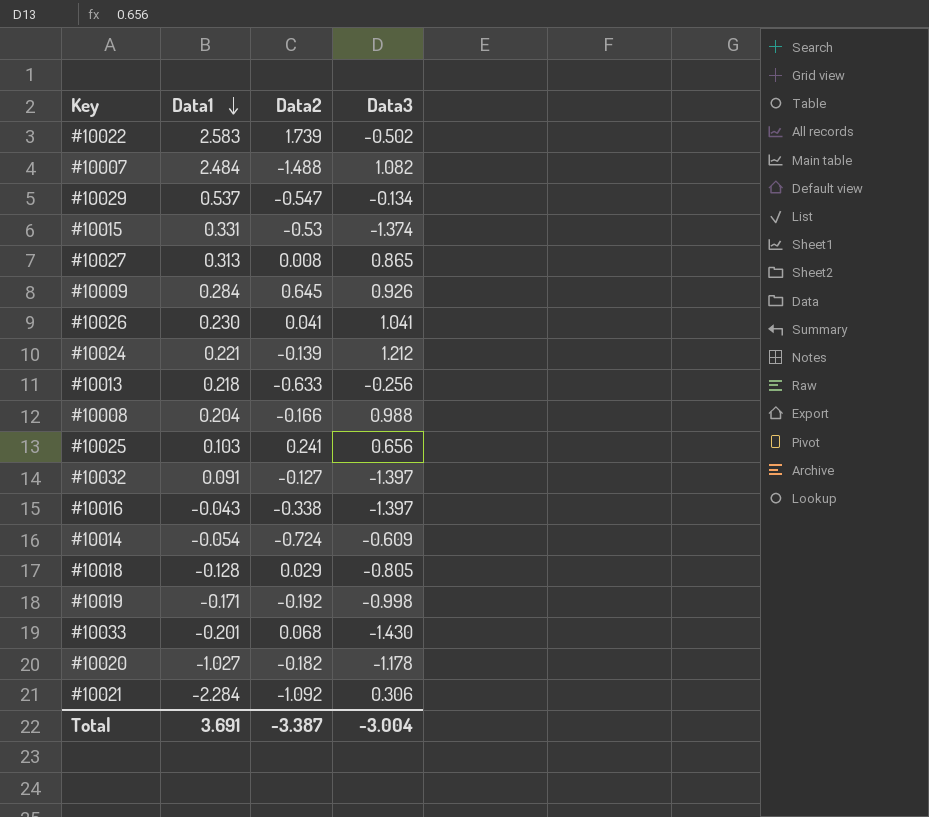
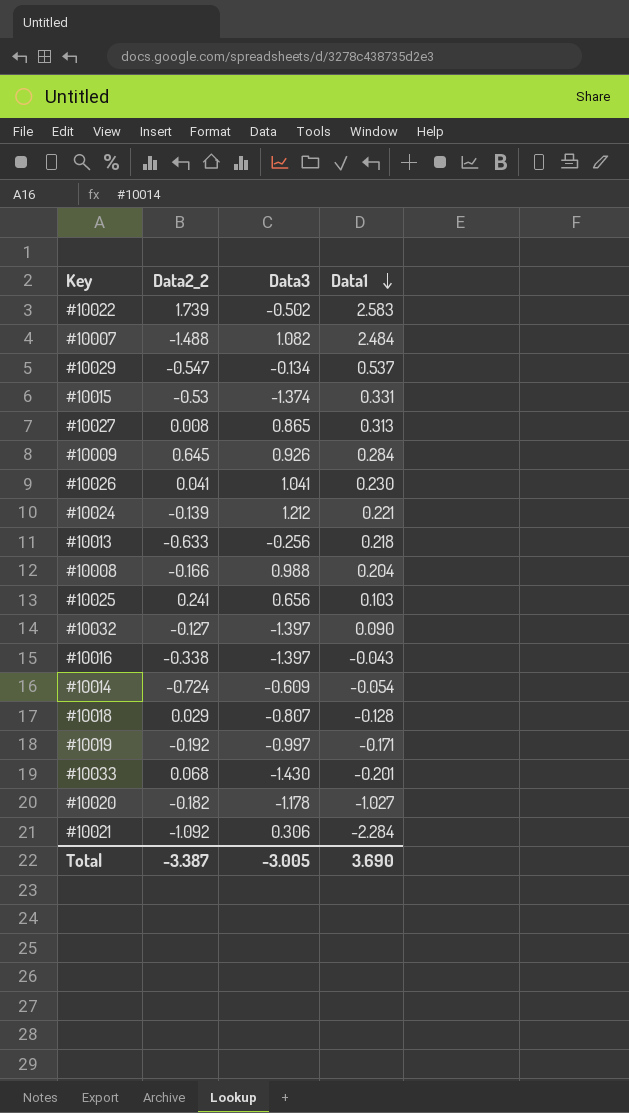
column name: Data2 -> Data2_2
column Data1 | position: 2 -> 4
#10032 | Data1: 0.091 -> 0.090
#10018 | Data3: -0.805 -> -0.807
#10019 | Data3: -0.998 -> -0.997
Total | Data3: -3.004 -> -3.005
Total | Data1: 3.691 -> 3.690

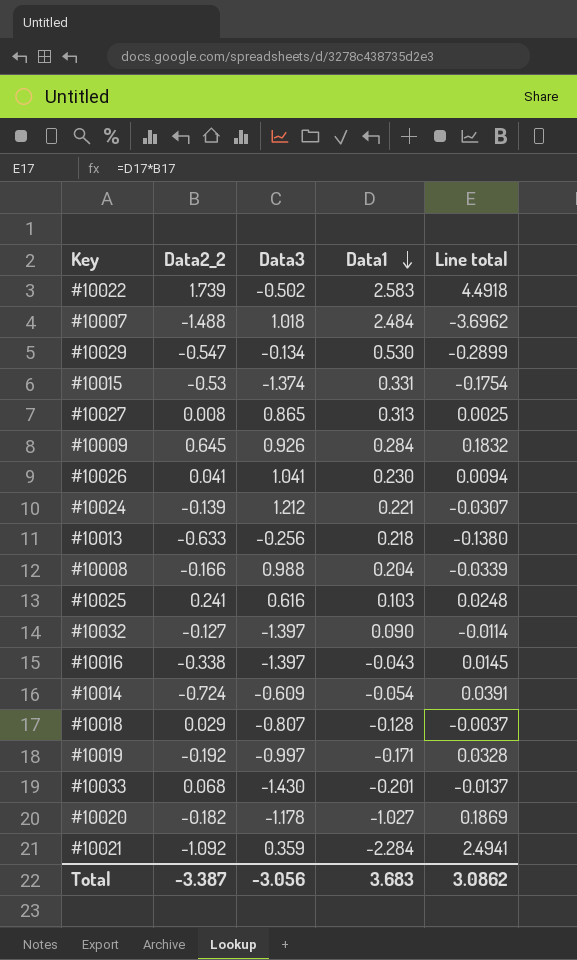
column Line total | formula: none -> [Data2_2] * [Data1]
#10007 | Data3: 1.082 -> 1.018
#10029 | Data1: 0.537 -> 0.530
#10025 | Data3: 0.656 -> 0.616
#10021 | Data3: 0.306 -> 0.359
Total | Data3: -3.005 -> -3.056
Total | Data1: 3.690 -> 3.683

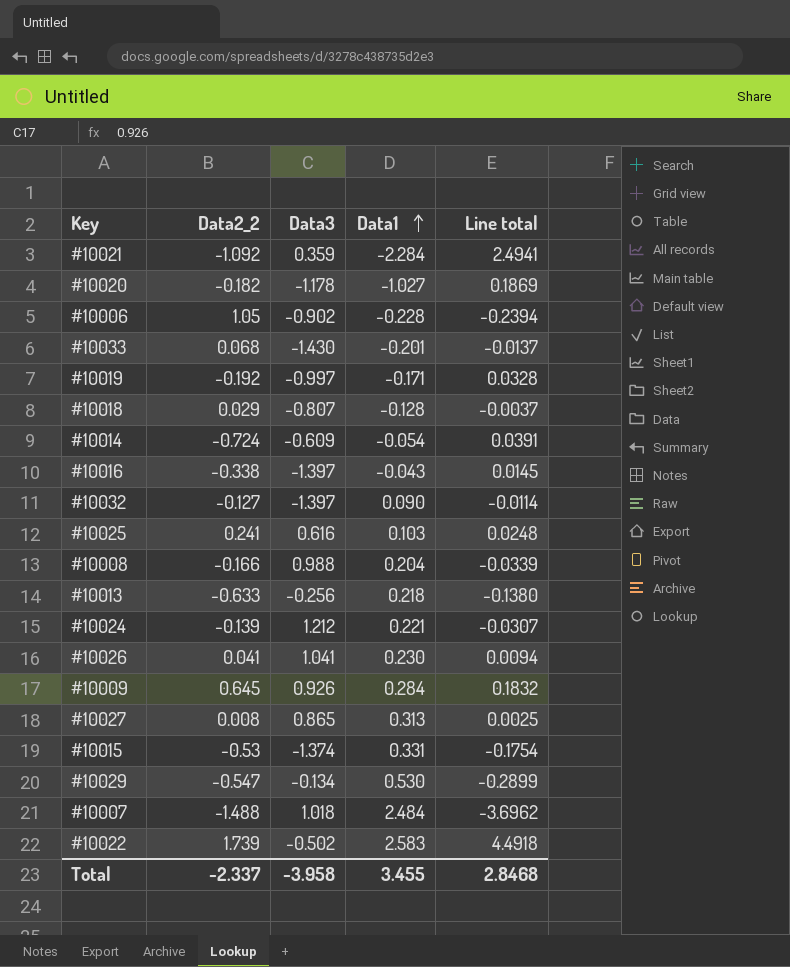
row order: Data1 descending -> Data1 ascending
row #10006: none -> 1.05 | -0.902 | -0.228 | -0.2394
Total | Data2_2: -3.387 -> -2.337
Total | Data3: -3.056 -> -3.958
Total | Data1: 3.683 -> 3.455
Total | Line total: 3.0862 -> 2.8468

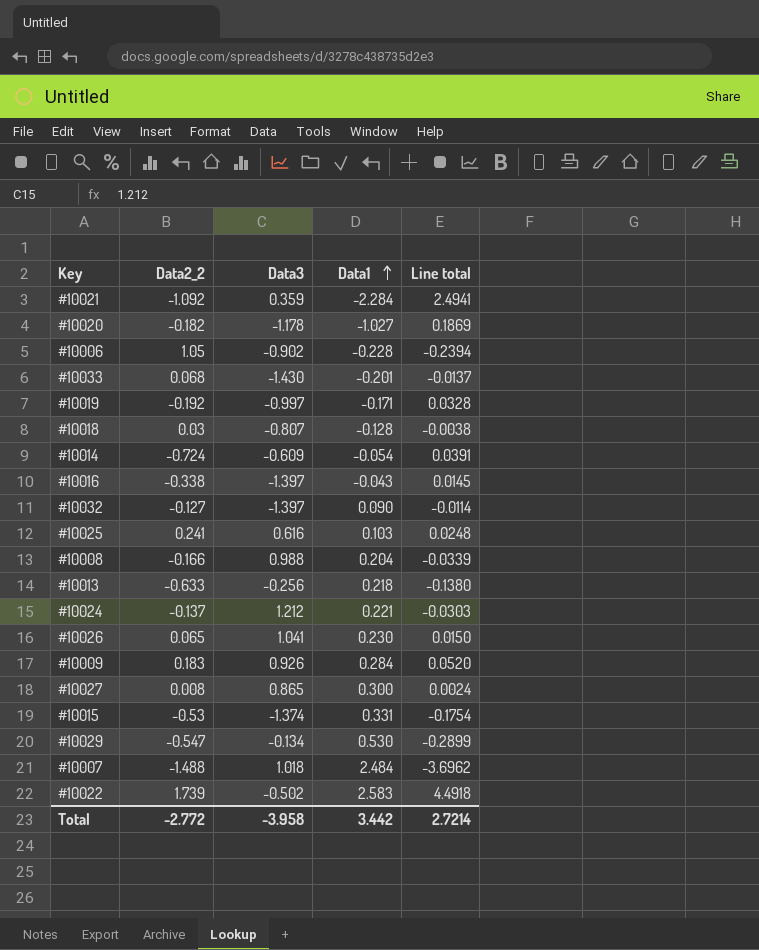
#10018 | Data2_2: 0.029 -> 0.03
#10018 | Line total: -0.0037 -> -0.0038
#10024 | Data2_2: -0.139 -> -0.137
#10024 | Line total: -0.0307 -> -0.0303
#10026 | Data2_2: 0.041 -> 0.065
#10026 | Line total: 0.0094 -> 0.0150
#10009 | Data2_2: 0.645 -> 0.183
#10009 | Line total: 0.1832 -> 0.0520
#10027 | Data1: 0.313 -> 0.300
#10027 | Line total: 0.0025 -> 0.0024
Total | Data2_2: -2.337 -> -2.772
Total | Data1: 3.455 -> 3.442
Total | Line total: 2.8468 -> 2.7214

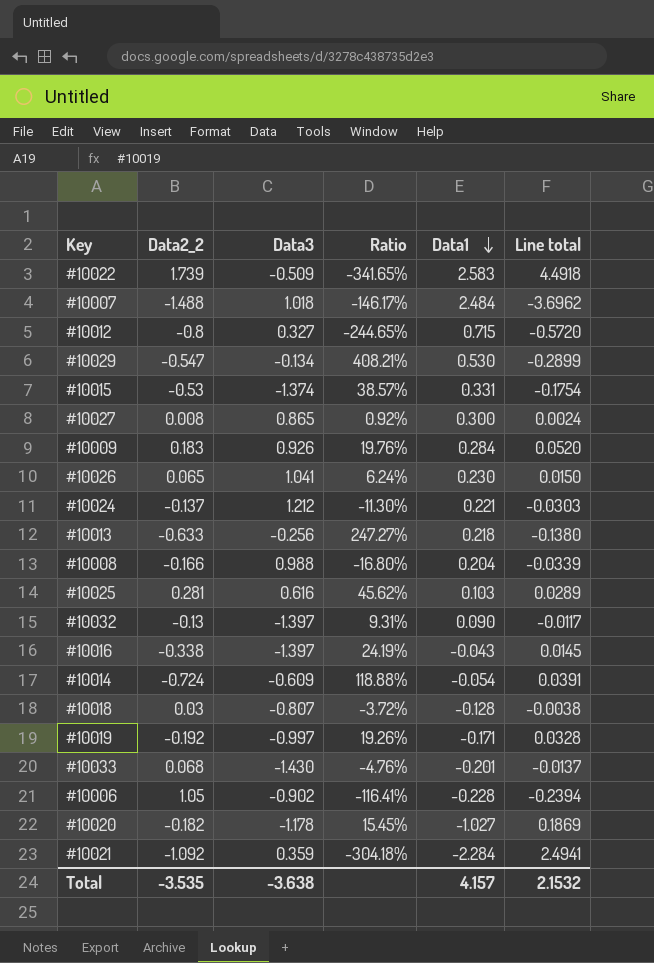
row order: Data1 ascending -> Data1 descending
column Ratio | formula: none -> [Data2_2] / [Data3]
#10022 | Data3: -0.502 -> -0.509
row #10012: none -> -0.8 | 0.327 | -244.65% | 0.715 | -0.5720
#10025 | Data2_2: 0.241 -> 0.281
#10025 | Line total: 0.0248 -> 0.0289
#10032 | Data2_2: -0.127 -> -0.13
#10032 | Line total: -0.0114 -> -0.0117
Total | Data2_2: -2.772 -> -3.535
Total | Data3: -3.958 -> -3.638
Total | Data1: 3.442 -> 4.157
Total | Line total: 2.7214 -> 2.1532

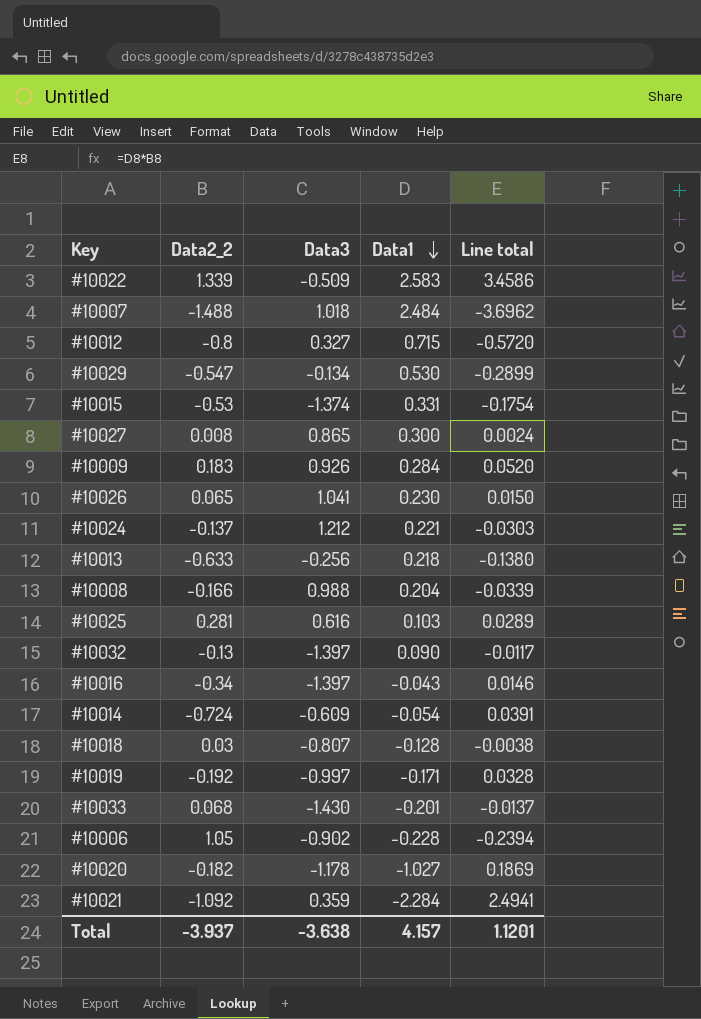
column Ratio | formula: [Data2_2] / [Data3] -> none
#10022 | Data2_2: 1.739 -> 1.339
#10022 | Line total: 4.4918 -> 3.4586
#10016 | Data2_2: -0.338 -> -0.34
#10016 | Line total: 0.0145 -> 0.0146
Total | Data2_2: -3.535 -> -3.937
Total | Line total: 2.1532 -> 1.1201

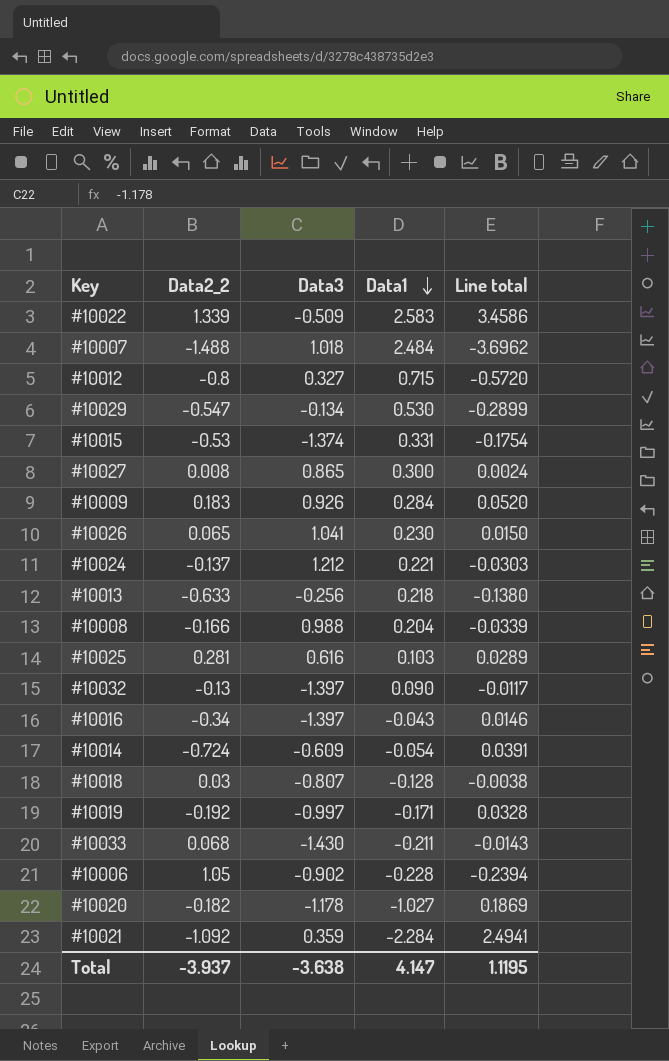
#10033 | Data1: -0.201 -> -0.211
#10033 | Line total: -0.0137 -> -0.0143
Total | Data1: 4.157 -> 4.147
Total | Line total: 1.1201 -> 1.1195

